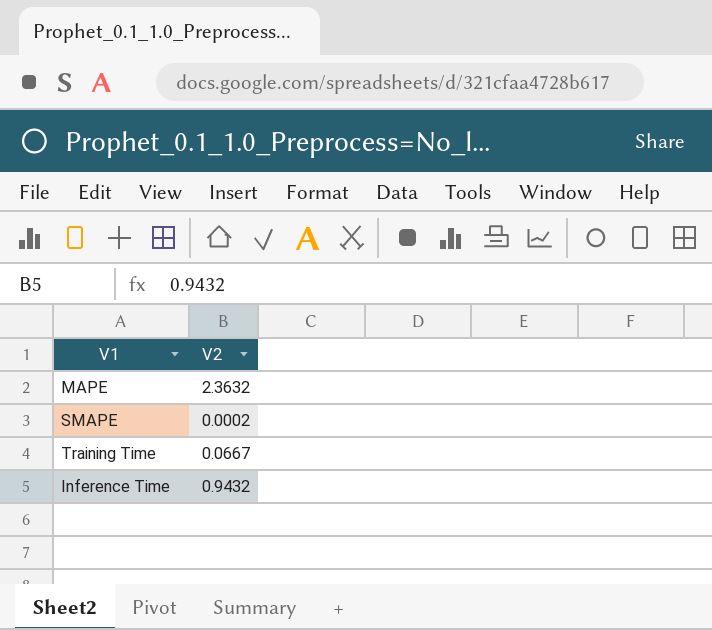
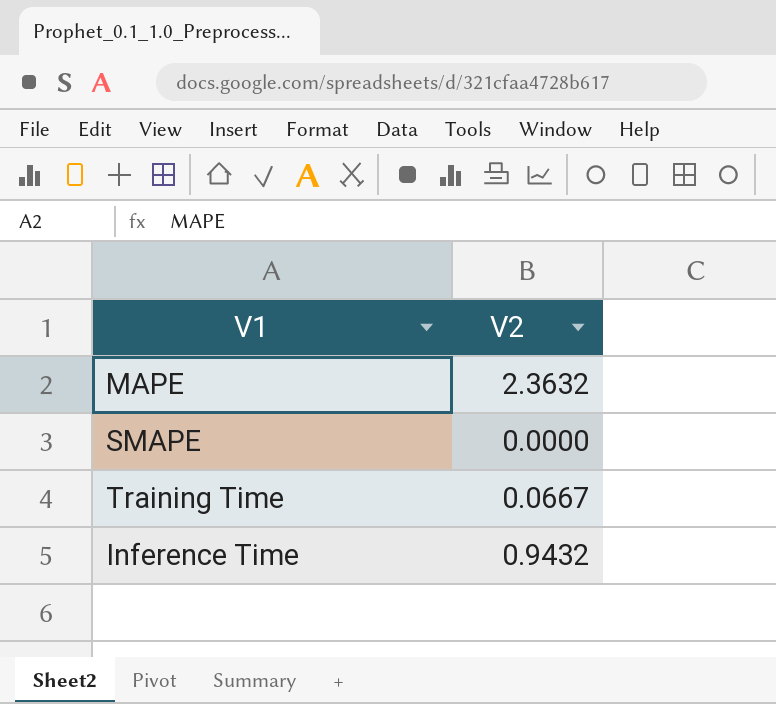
SMAPE | V2: 0.0002 -> 0.0000

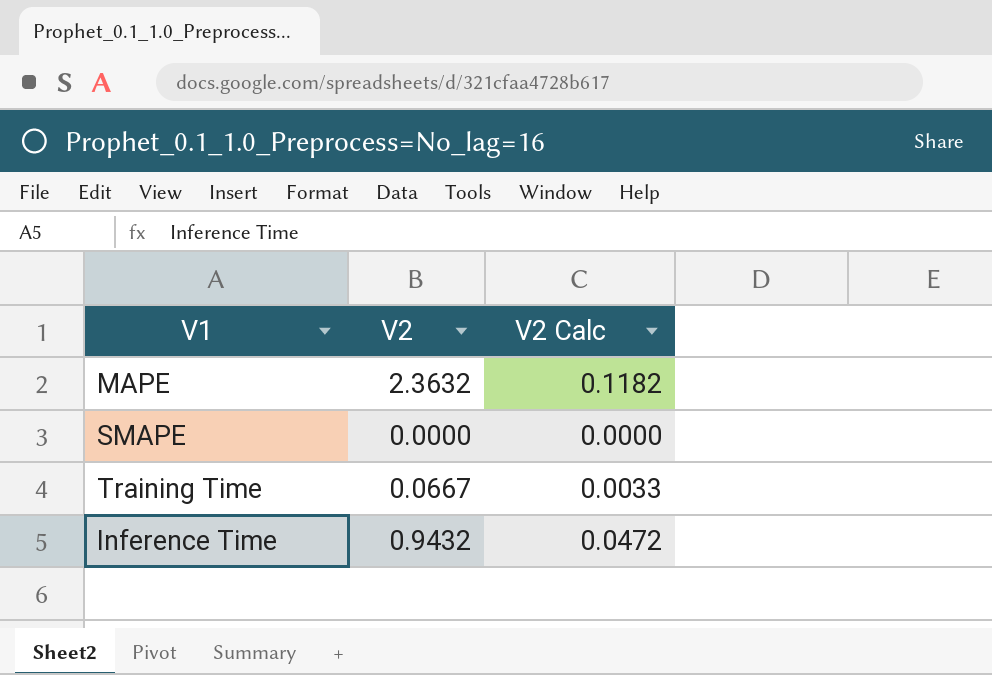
column V2 Calc | formula: none -> [V2] * 0.05

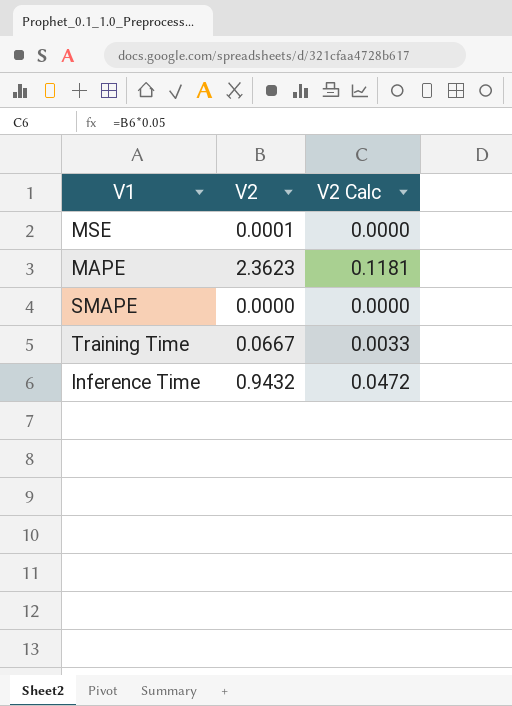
row MSE: none -> 0.0001 | 0.0000
MAPE | V2: 2.3632 -> 2.3623
MAPE | V2 Calc: 0.1182 -> 0.1181

